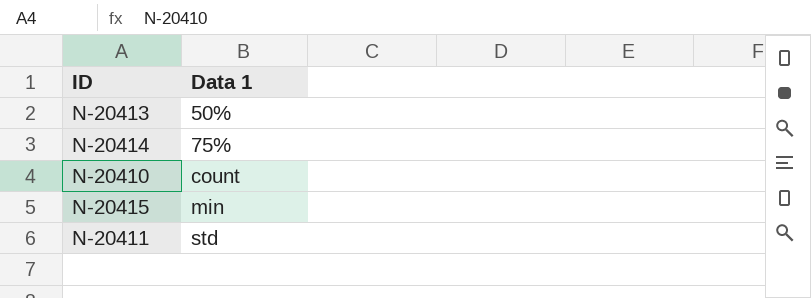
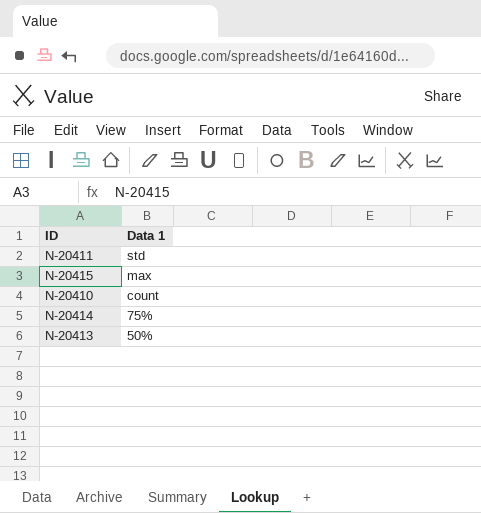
row order: Data 1 ascending -> Data 1 descending
N-20415 | Data 1: min -> max

